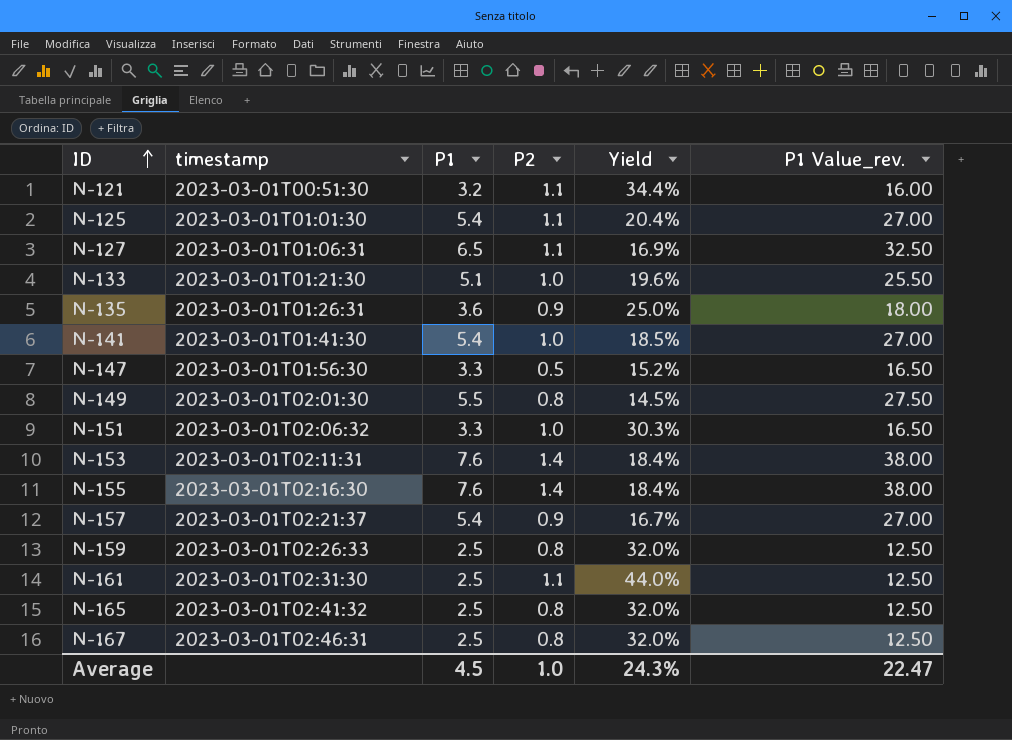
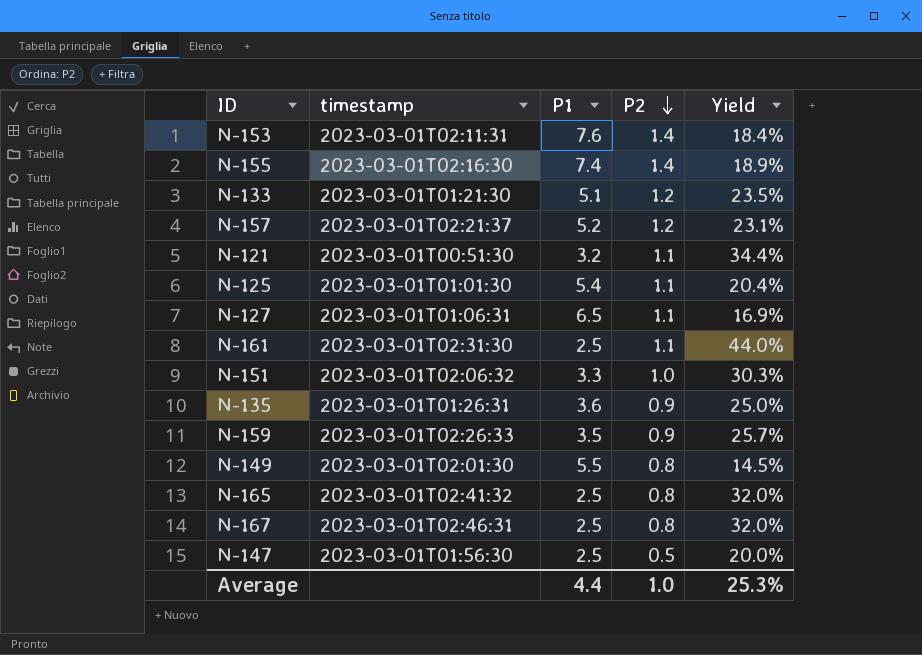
row order: ID ascending -> P2 descending
column P1 Value_rev. | formula: [P1] * 5 -> none
row N-141: 2023-03-01T01:41:30 | 5.4 | 1.0 | 18.5% | 27.00 -> none
N-155 | P1: 7.6 -> 7.4
N-155 | Yield: 18.4% -> 18.9%
N-133 | P2: 1.0 -> 1.2
N-133 | Yield: 19.6% -> 23.5%
N-157 | P1: 5.4 -> 5.2
N-157 | P2: 0.9 -> 1.2
N-157 | Yield: 16.7% -> 23.1%
N-159 | P1: 2.5 -> 3.5
N-159 | P2: 0.8 -> 0.9
N-159 | Yield: 32.0% -> 25.7%
N-147 | P1: 3.3 -> 2.5
N-147 | Yield: 15.2% -> 20.0%
Average | P1: 4.5 -> 4.4
Average | Yield: 24.3% -> 25.3%

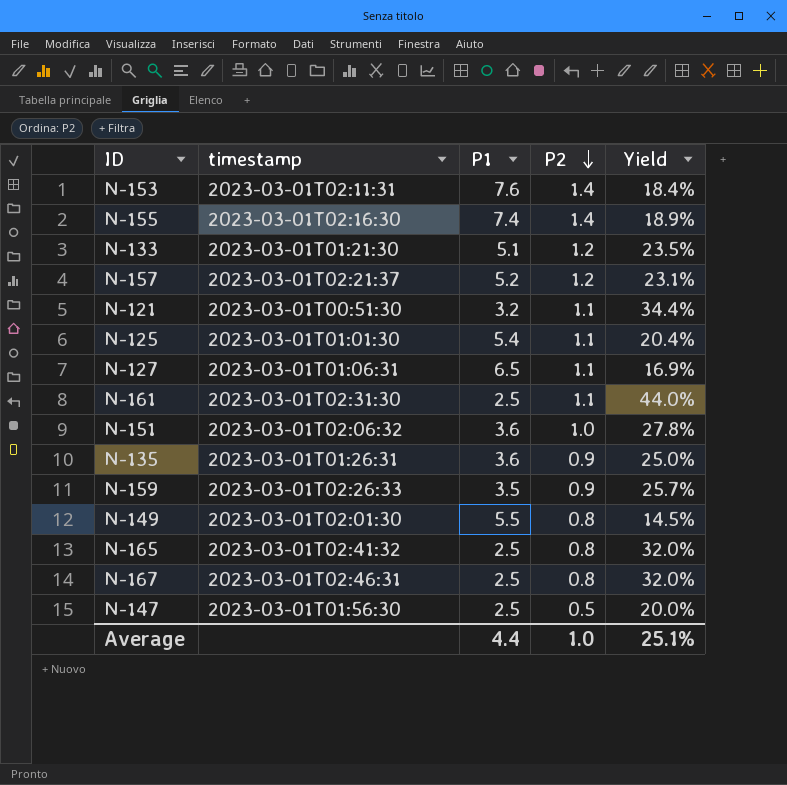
N-151 | P1: 3.3 -> 3.6
N-151 | Yield: 30.3% -> 27.8%
Average | Yield: 25.3% -> 25.1%

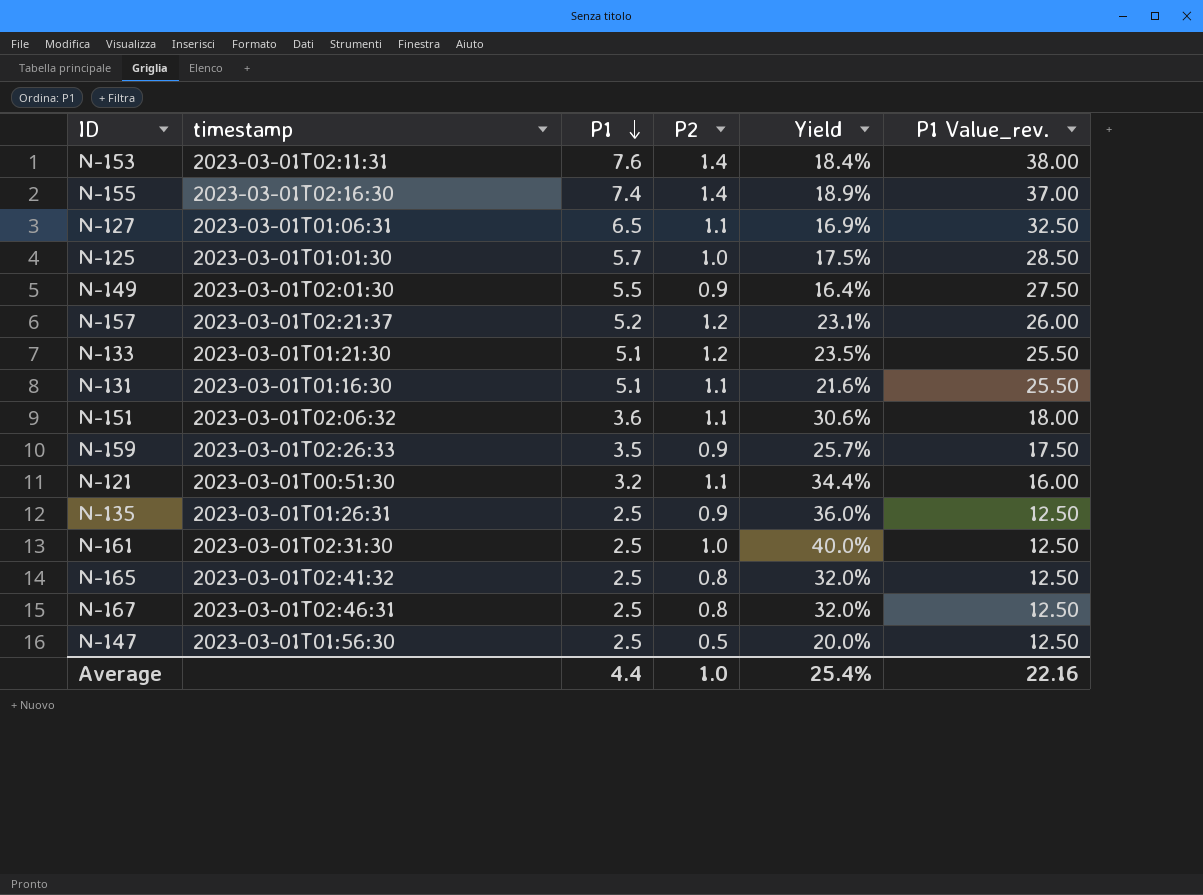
row order: P2 descending -> P1 descending
column P1 Value_rev. | formula: none -> [P1] * 5
N-125 | P1: 5.4 -> 5.7
N-125 | P2: 1.1 -> 1.0
N-125 | Yield: 20.4% -> 17.5%
N-149 | P2: 0.8 -> 0.9
N-149 | Yield: 14.5% -> 16.4%
row N-131: none -> 2023-03-01T01:16:30 | 5.1 | 1.1 | 21.6% | 25.50
N-151 | P2: 1.0 -> 1.1
N-151 | Yield: 27.8% -> 30.6%
N-135 | P1: 3.6 -> 2.5
N-135 | Yield: 25.0% -> 36.0%
N-161 | P2: 1.1 -> 1.0
N-161 | Yield: 44.0% -> 40.0%
Average | Yield: 25.1% -> 25.4%

